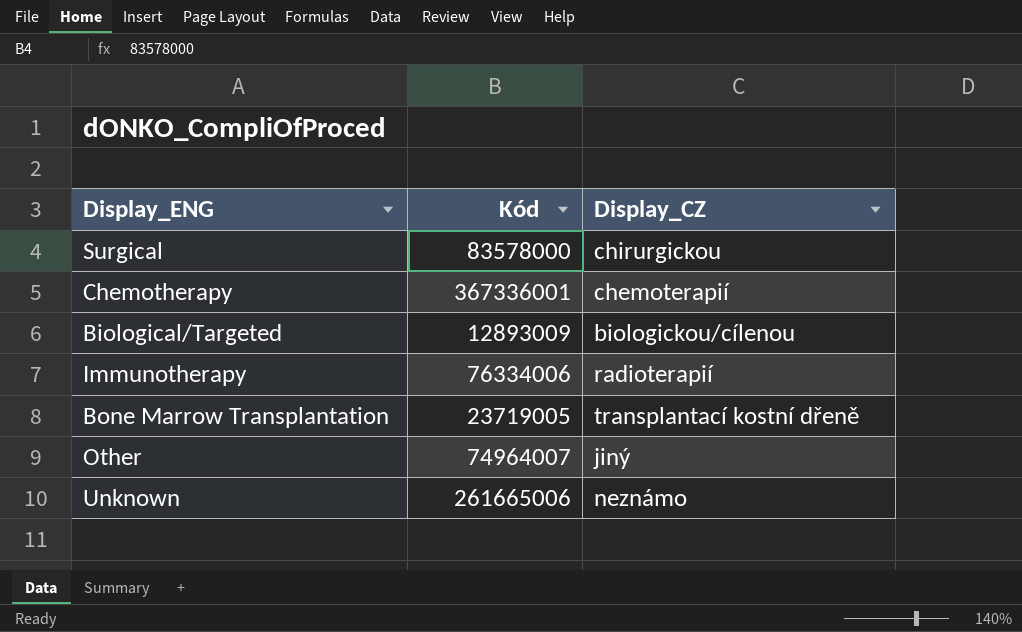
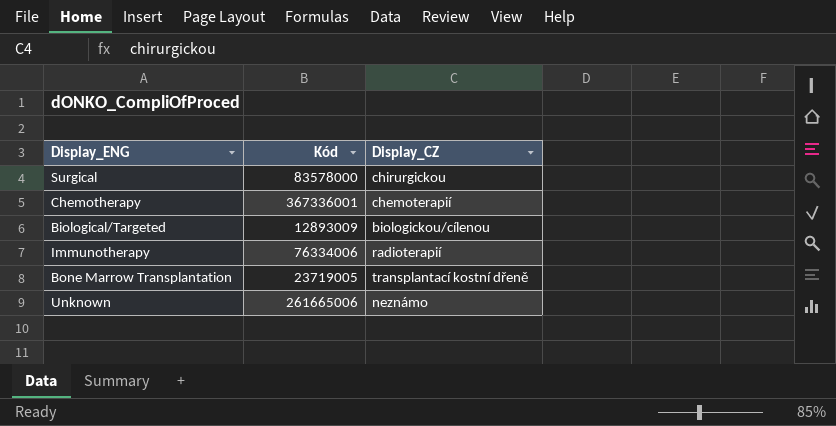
row Other: 74964007 | jiný -> none

